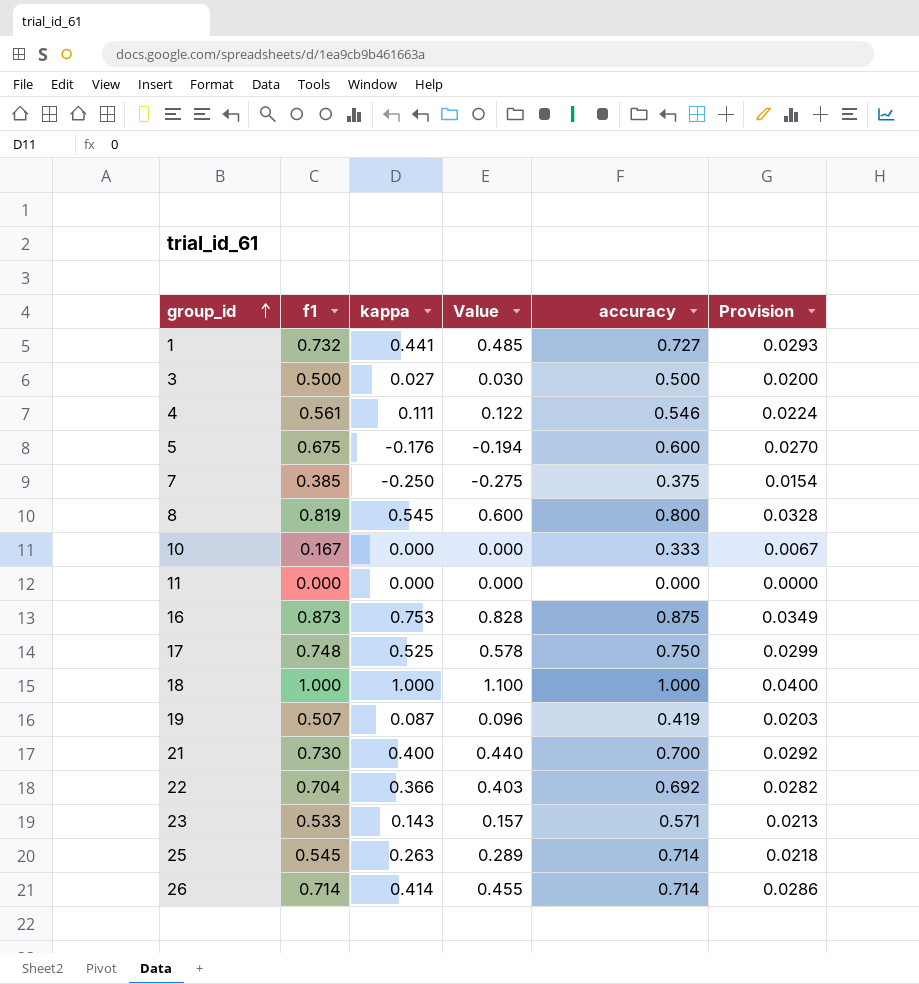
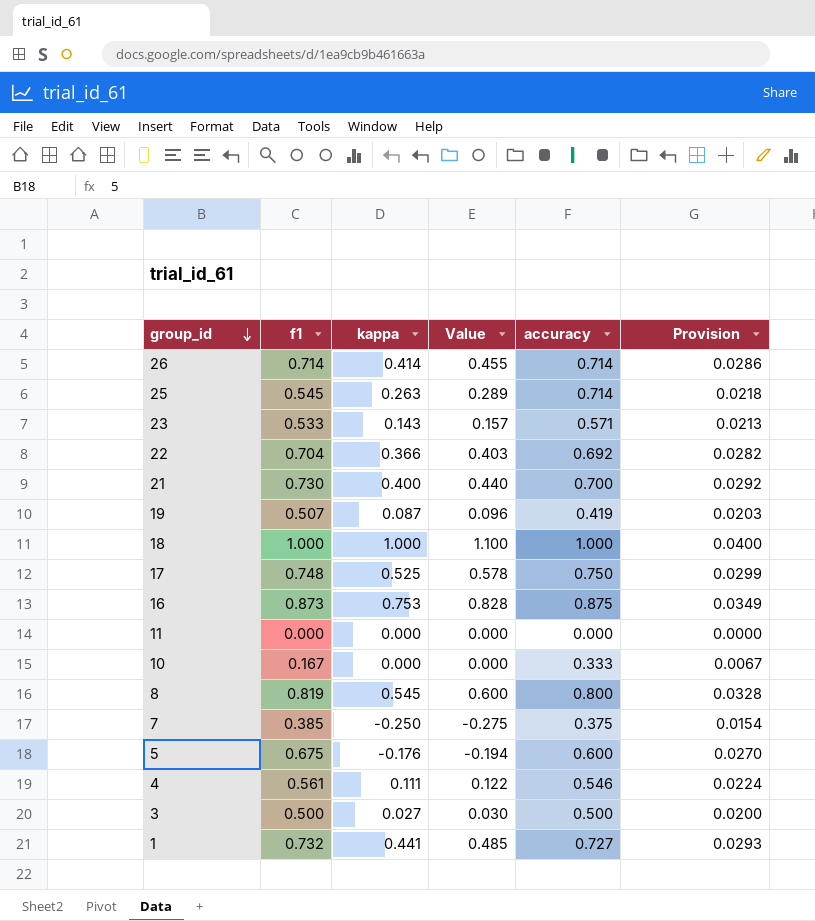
row order: group_id ascending -> group_id descending

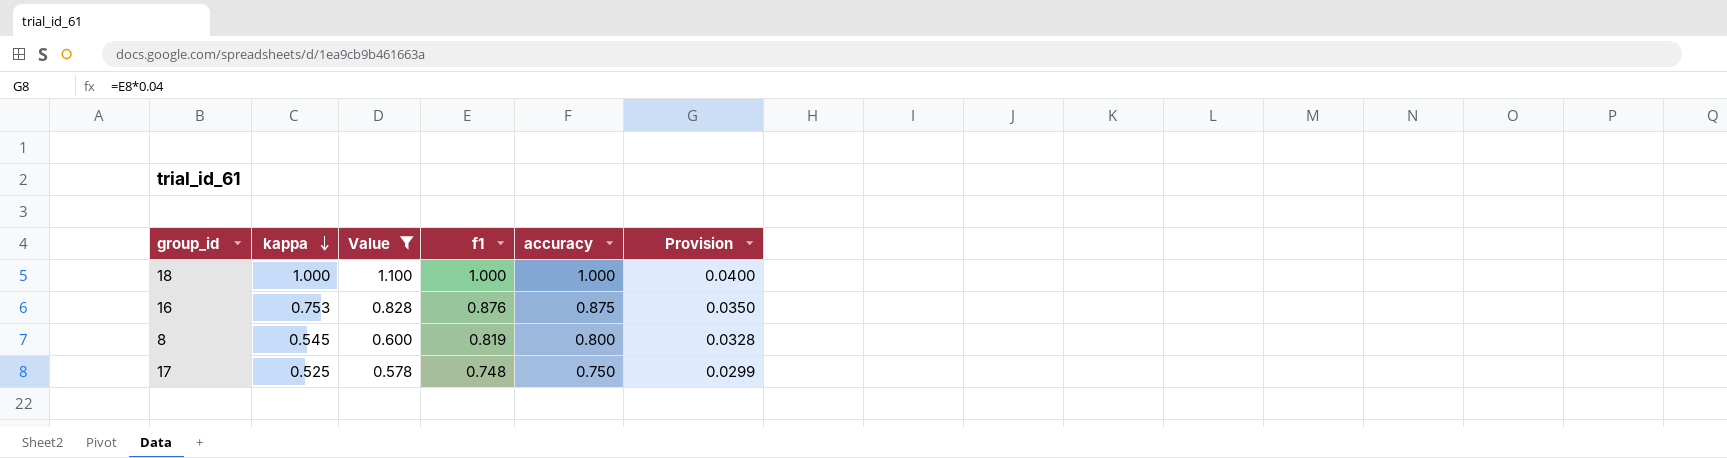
filter: none -> Value >= 0.578
row order: group_id descending -> kappa descending
column f1 | position: 2 -> 4
16 | f1: 0.873 -> 0.876
16 | Provision: 0.0349 -> 0.0350

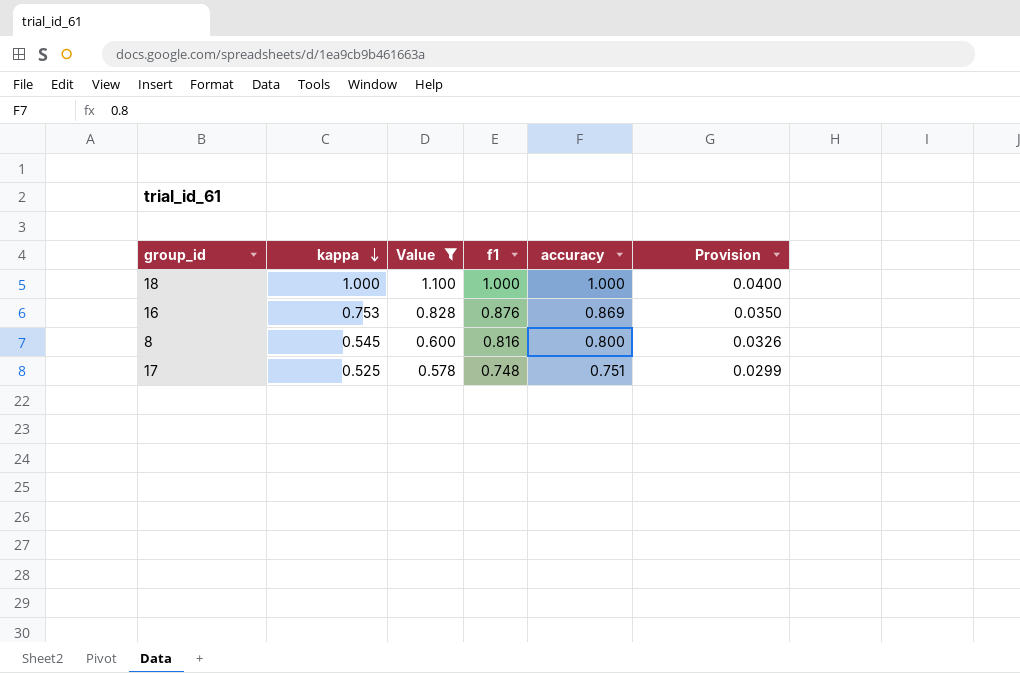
16 | accuracy: 0.875 -> 0.869
8 | f1: 0.819 -> 0.816
8 | Provision: 0.0328 -> 0.0326
17 | accuracy: 0.750 -> 0.751

